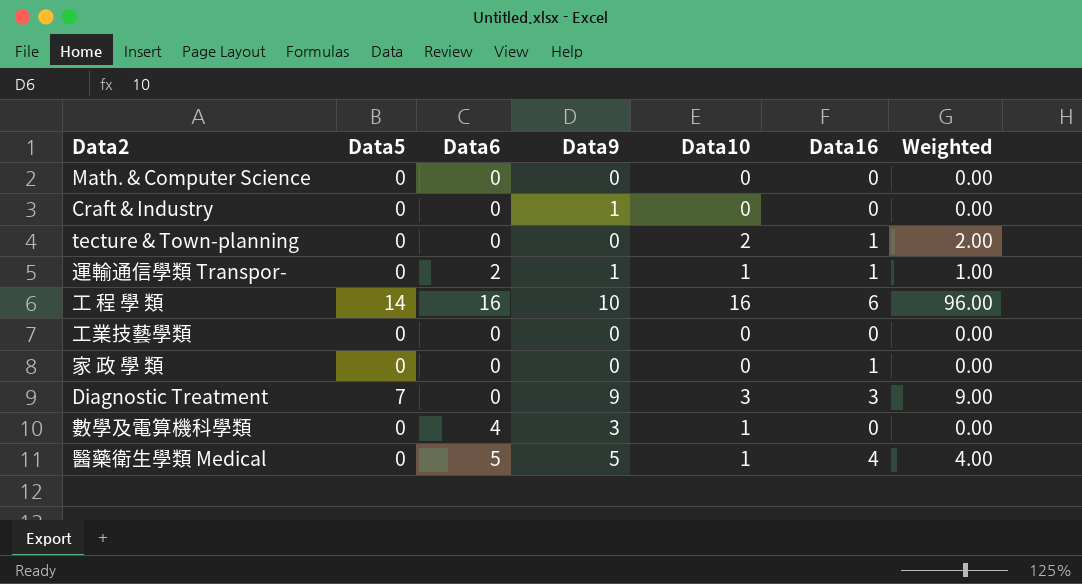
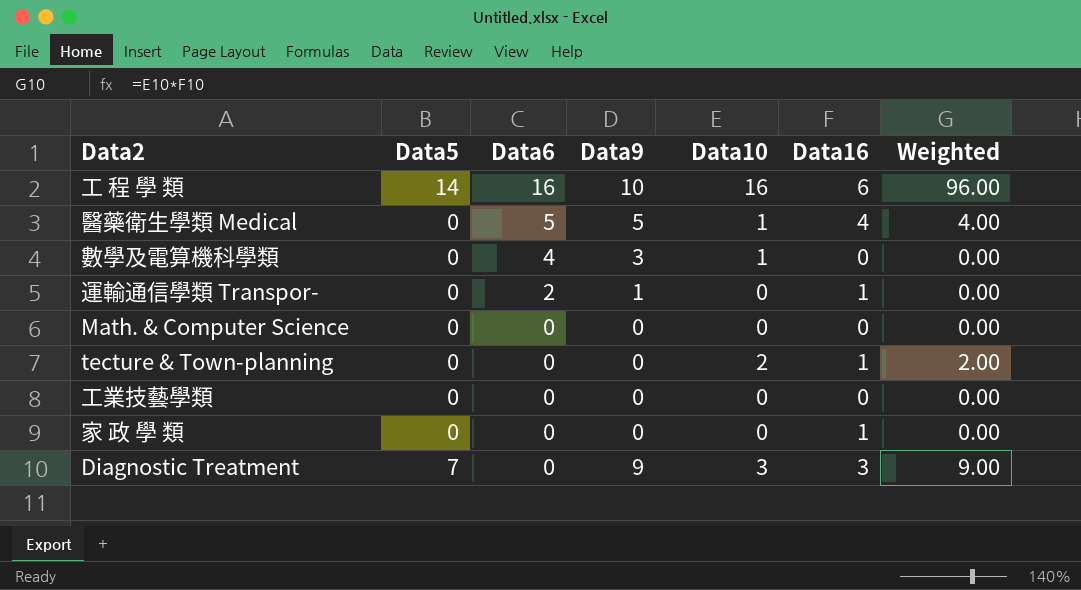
row order: none -> Data6 descending
row Craft & Industry: 0 | 0 | 1 | 0 | 0 | 0.00 -> none
運輸通信學類 Transpor- | Data10: 1 -> 0
運輸通信學類 Transpor- | Weighted: 1.00 -> 0.00

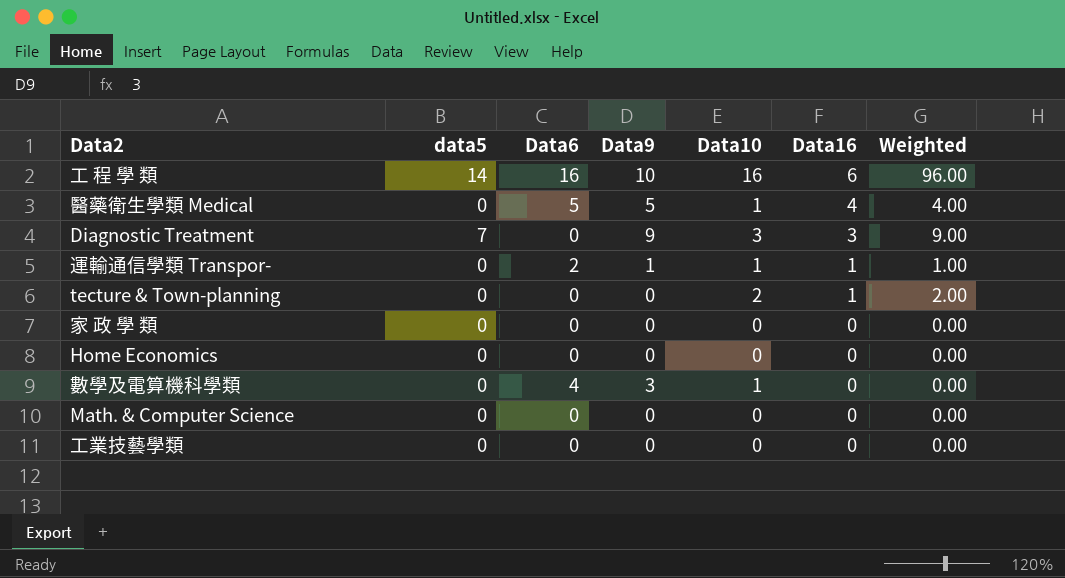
row order: Data6 descending -> Data16 descending
column name: Data5 -> data5
運輸通信學類 Transpor- | Data10: 0 -> 1
運輸通信學類 Transpor- | Weighted: 0.00 -> 1.00
家 政 學 類 | Data16: 1 -> 0
row Home Economics: none -> 0 | 0 | 0 | 0 | 0 | 0.00

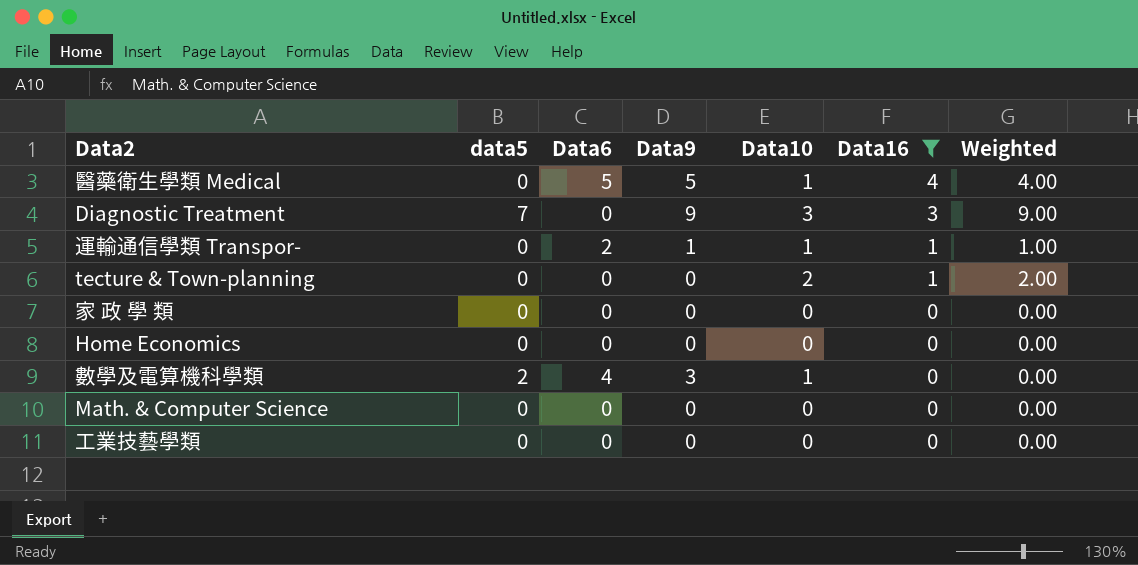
filter: none -> Data16 != 6
數學及電算機科學類 | data5: 0 -> 2

